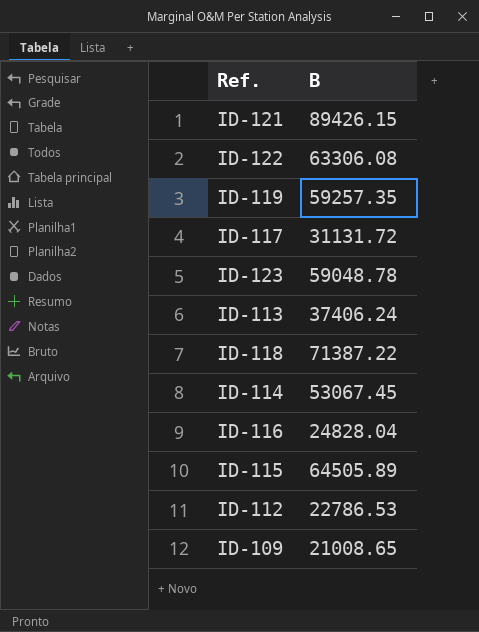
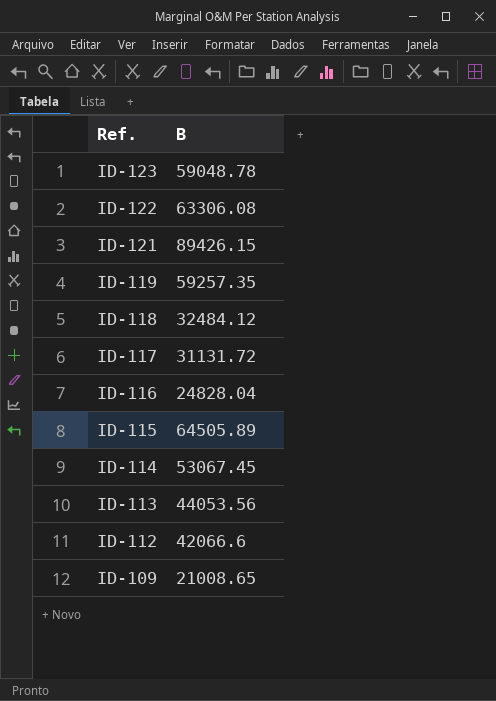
row order: none -> Ref. descending
ID-118 | B: 71387.22 -> 32484.12
ID-113 | B: 37406.24 -> 44053.56
ID-112 | B: 22786.53 -> 42066.6

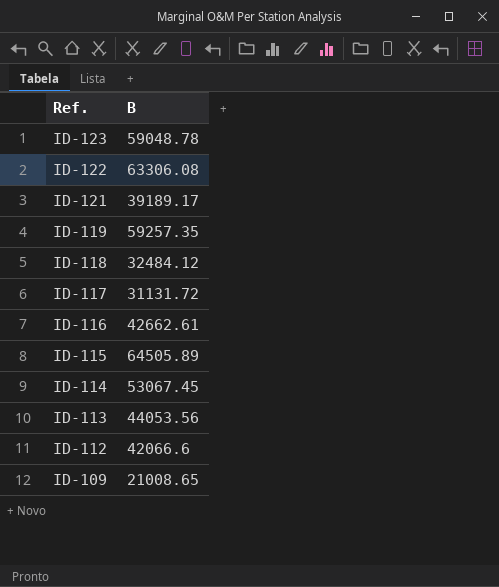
ID-121 | B: 89426.15 -> 39189.17
ID-116 | B: 24828.04 -> 42662.61

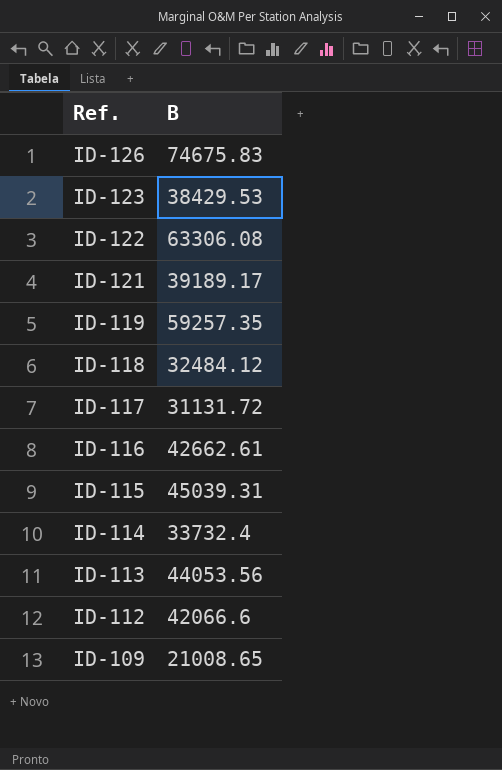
row ID-126: none -> 74675.83
ID-123 | B: 59048.78 -> 38429.53
ID-115 | B: 64505.89 -> 45039.31
ID-114 | B: 53067.45 -> 33732.4

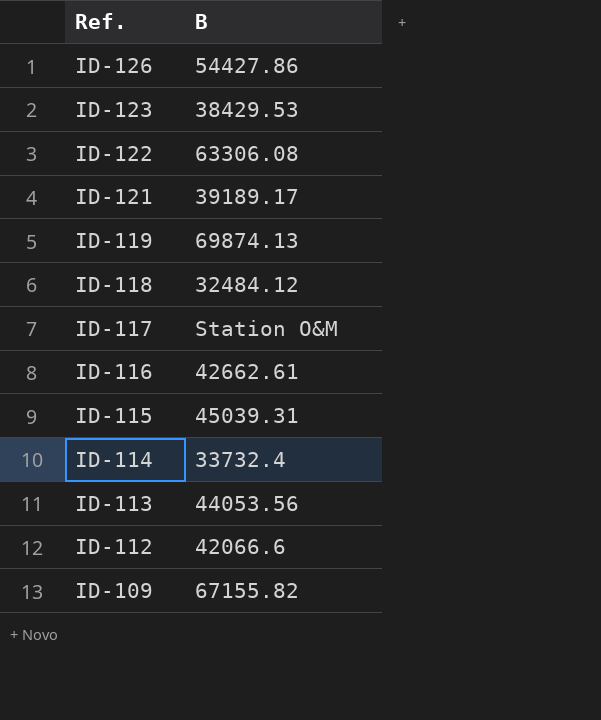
ID-126 | B: 74675.83 -> 54427.86
ID-119 | B: 59257.35 -> 69874.13
ID-117 | B: 31131.72 -> Station O&M
ID-109 | B: 21008.65 -> 67155.82

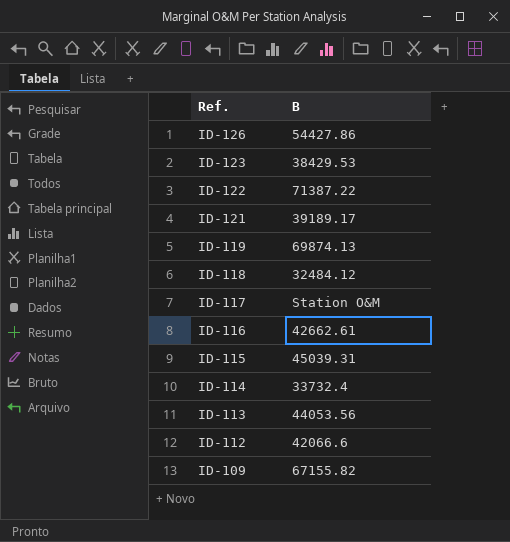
ID-122 | B: 63306.08 -> 71387.22

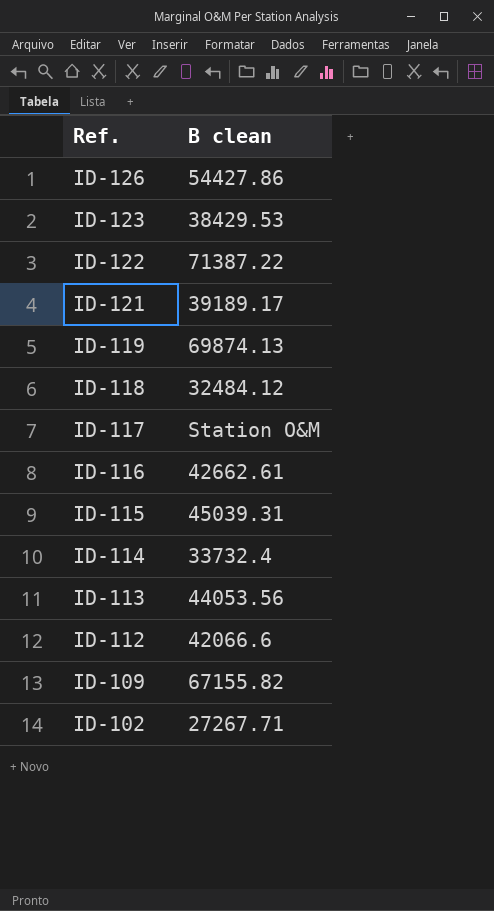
column name: B -> B clean
row ID-102: none -> 27267.71

